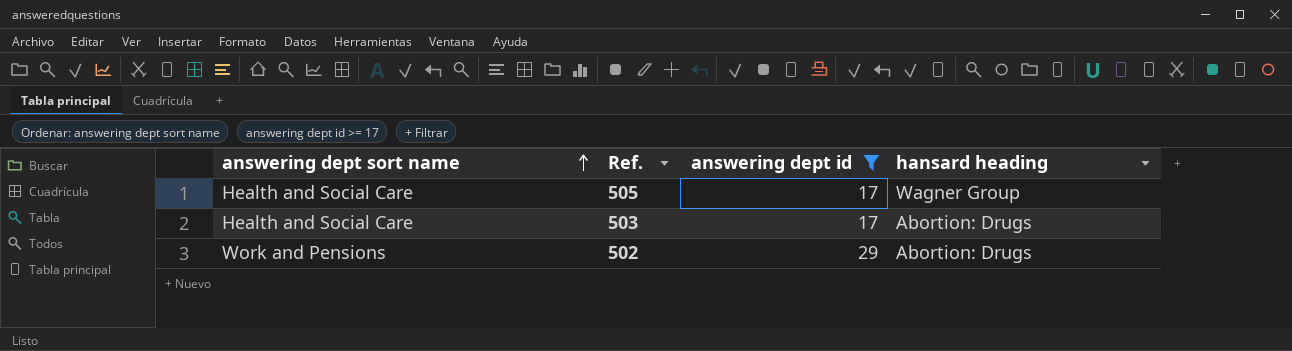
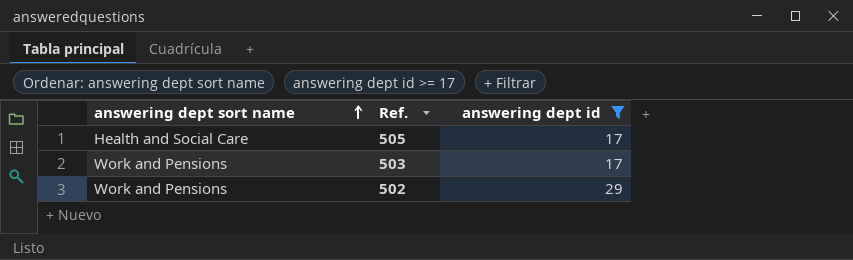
column hansard heading | position: 4 -> none
503 | answering dept sort name: Health and Social Care -> Work and Pensions

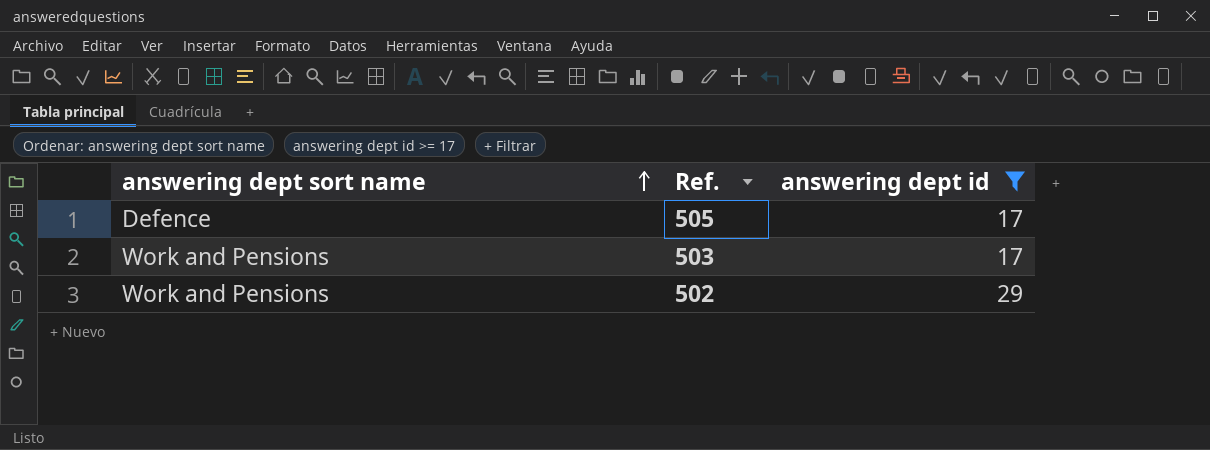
505 | answering dept sort name: Health and Social Care -> Defence

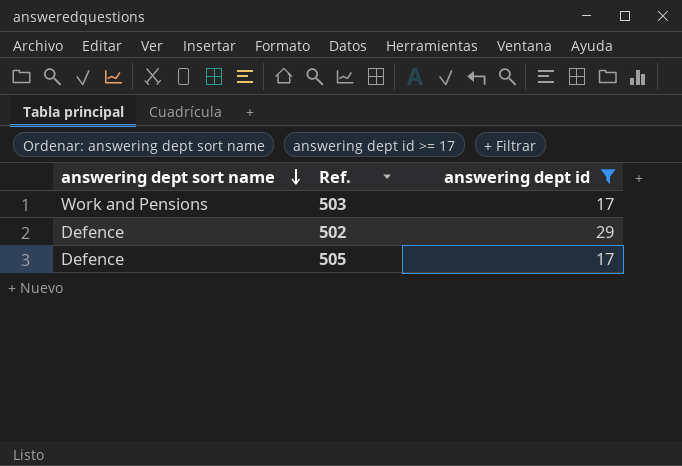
row order: answering dept sort name ascending -> answering dept sort name descending
502 | answering dept sort name: Work and Pensions -> Defence

